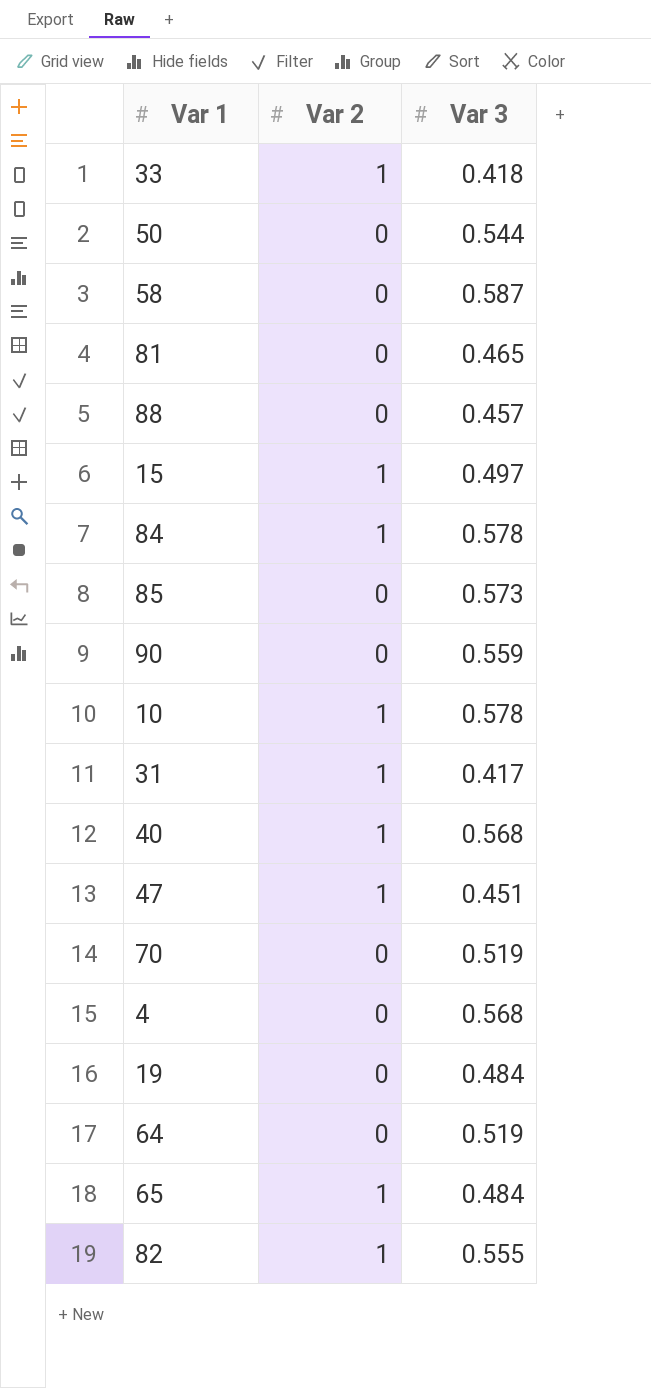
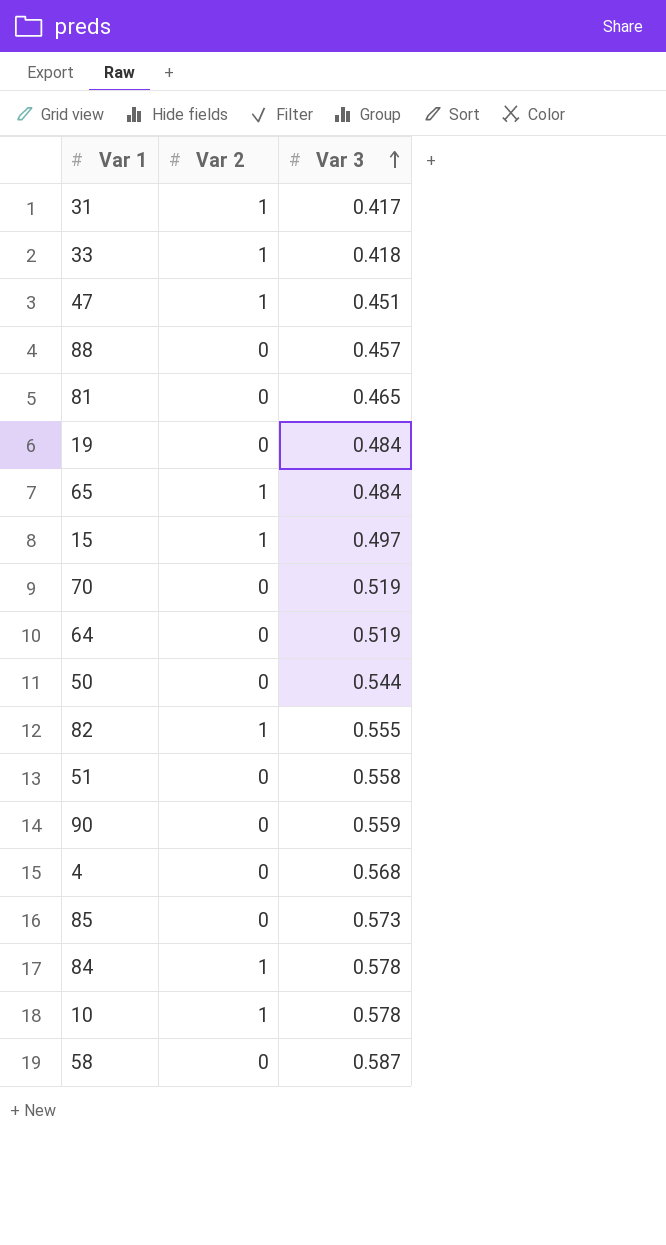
row order: none -> Var 3 ascending
row 40: 1 | 0.568 -> none
row 51: none -> 0 | 0.558

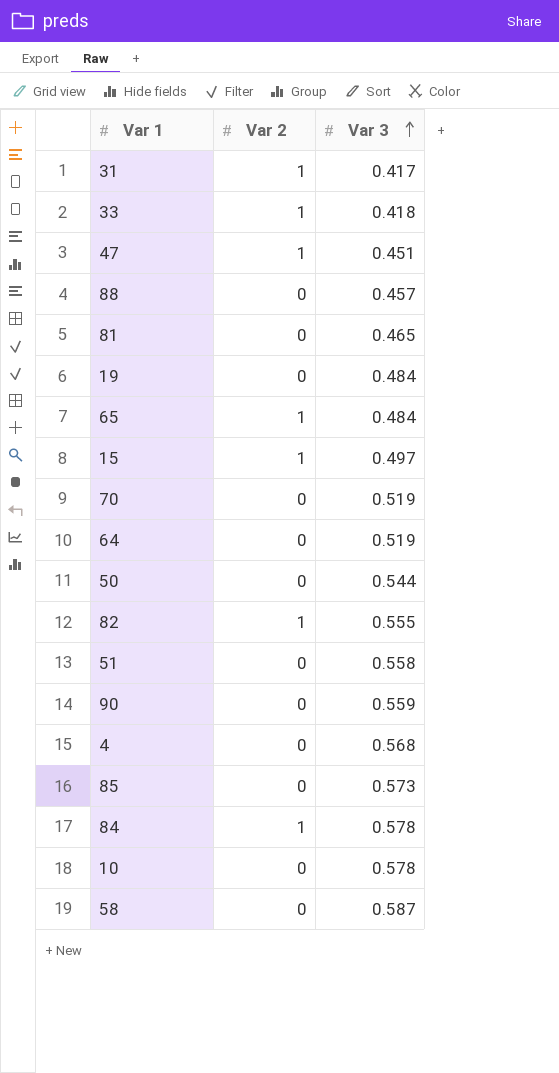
10 | Var 2: 1 -> 0

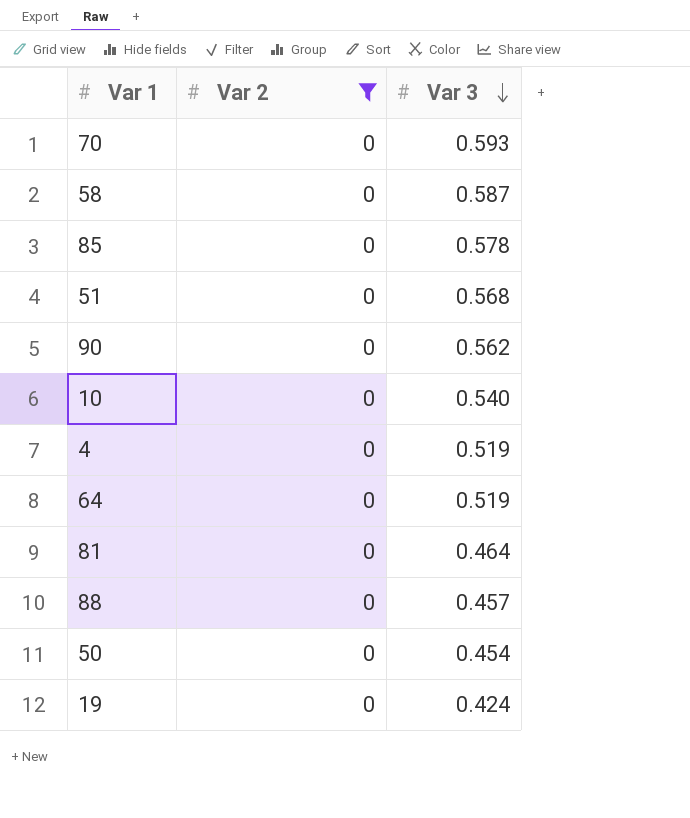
filter: none -> Var 2 = 0
row order: Var 3 ascending -> Var 3 descending
70 | Var 3: 0.519 -> 0.593
85 | Var 3: 0.573 -> 0.578
51 | Var 3: 0.558 -> 0.568
90 | Var 3: 0.559 -> 0.562
10 | Var 3: 0.578 -> 0.540
4 | Var 3: 0.568 -> 0.519
81 | Var 3: 0.465 -> 0.464
50 | Var 3: 0.544 -> 0.454
19 | Var 3: 0.484 -> 0.424

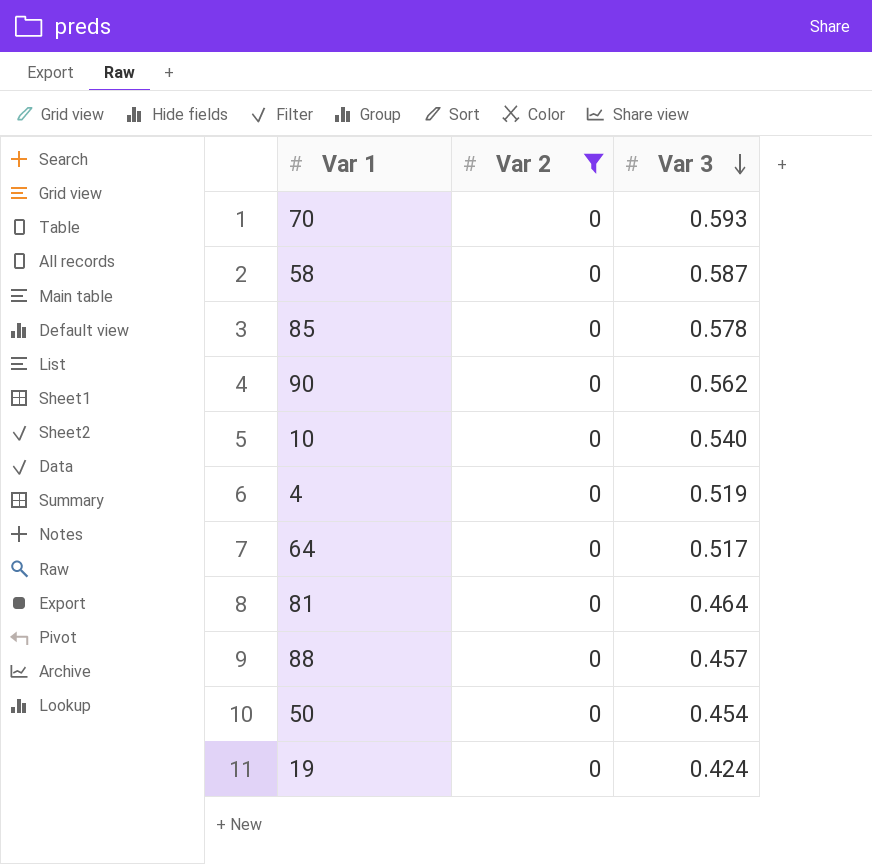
row 51: 0 | 0.568 -> none
64 | Var 3: 0.519 -> 0.517

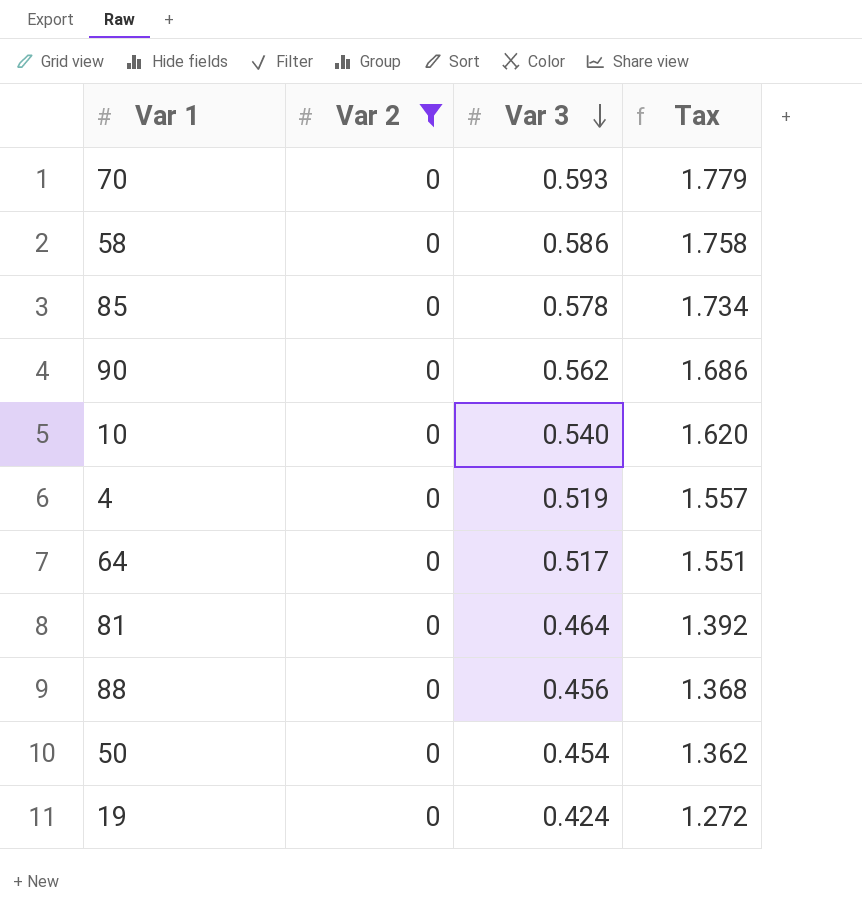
column Tax | formula: none -> [Var 3] * 3
58 | Var 3: 0.587 -> 0.586
88 | Var 3: 0.457 -> 0.456

